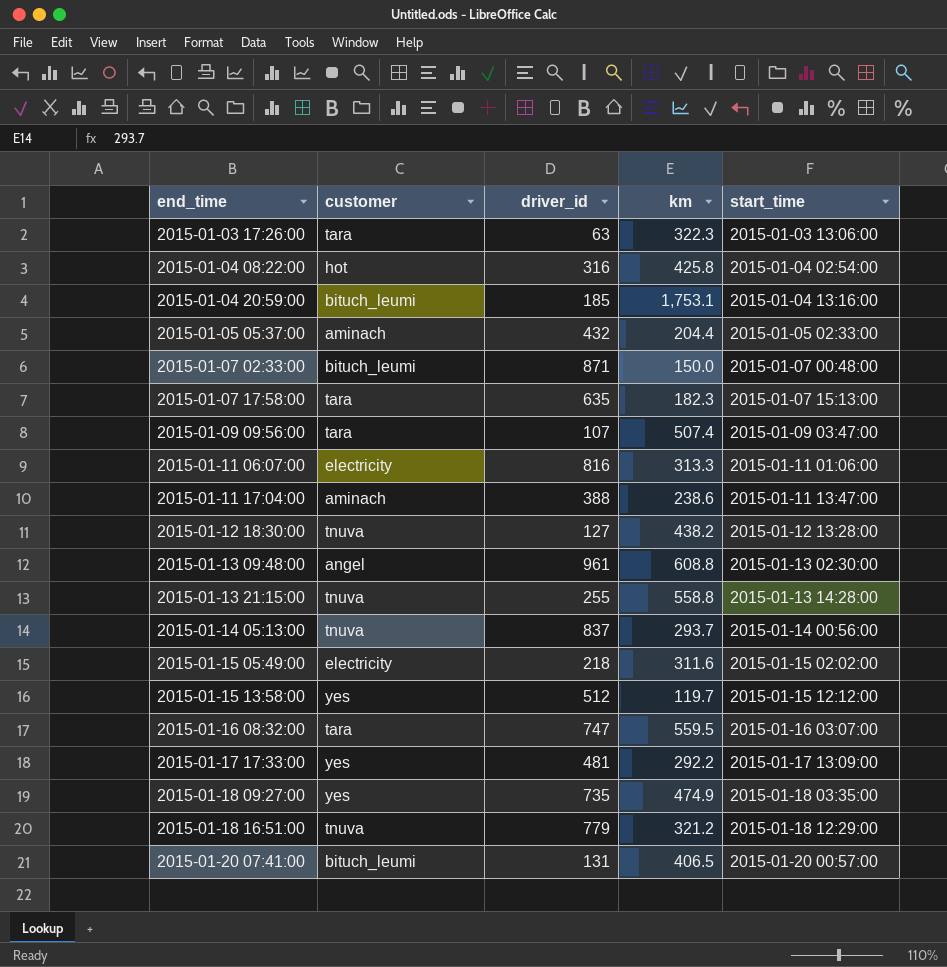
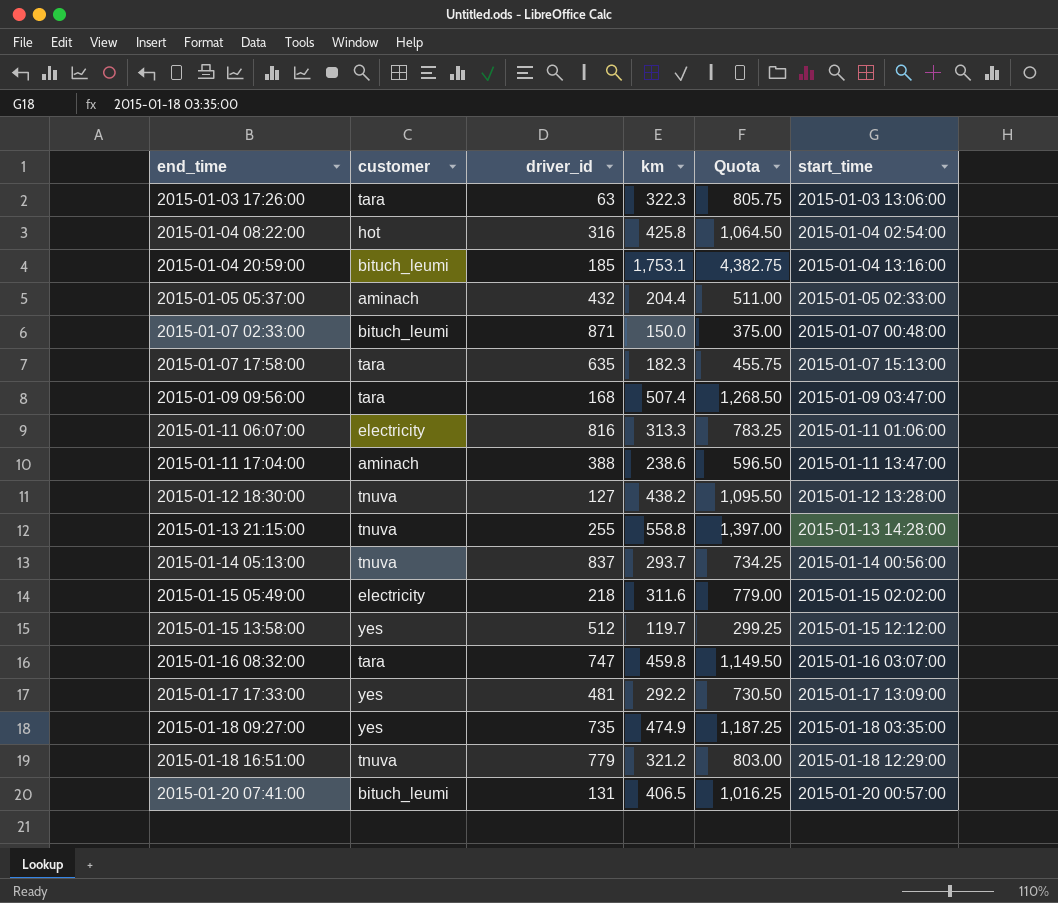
column Quota | formula: none -> [km] * 2.5
row 2015-01-13 09:48:00: angel | 961 | 608.8 | 2015-01-13 02:30:00 -> none
2015-01-09 09:56:00 | driver_id: 107 -> 168
2015-01-16 08:32:00 | km: 559.5 -> 459.8

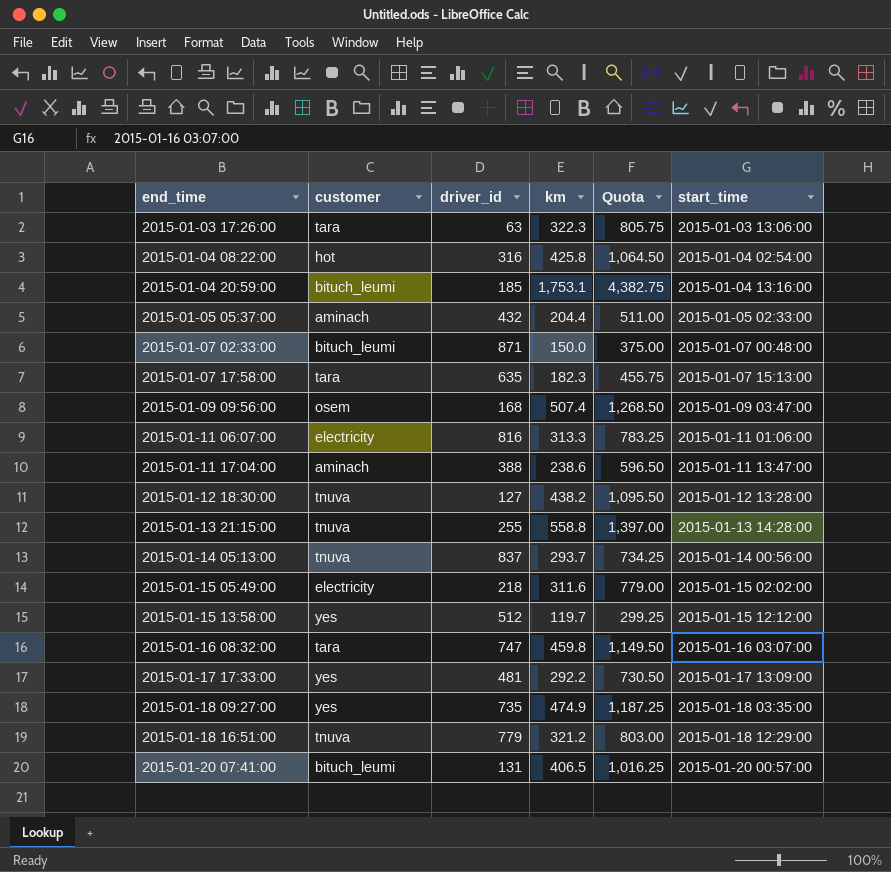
2015-01-09 09:56:00 | customer: tara -> osem

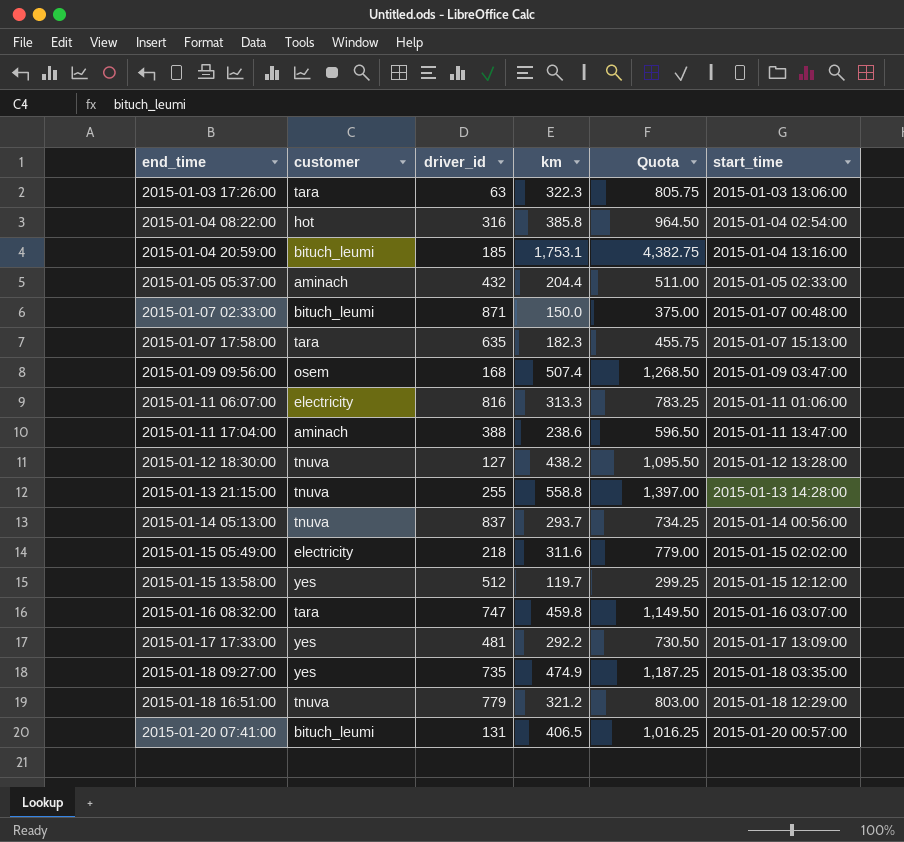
2015-01-04 08:22:00 | km: 425.8 -> 385.8
2015-01-04 08:22:00 | Quota: 1,064.50 -> 964.50

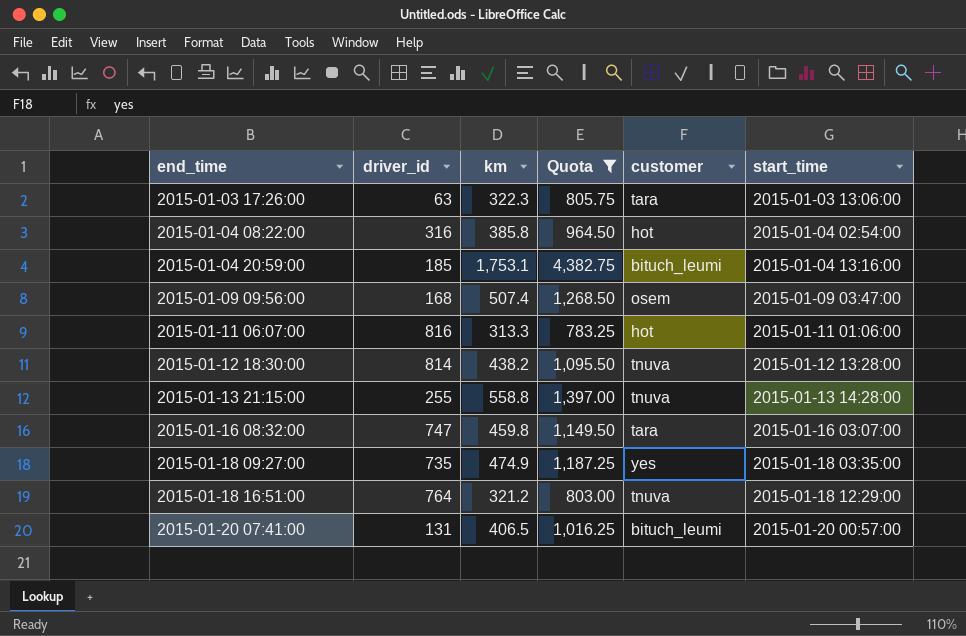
filter: none -> Quota >= 783.25
column customer | position: 2 -> 5
2015-01-11 06:07:00 | customer: electricity -> hot
2015-01-12 18:30:00 | driver_id: 127 -> 814
2015-01-18 16:51:00 | driver_id: 779 -> 764

